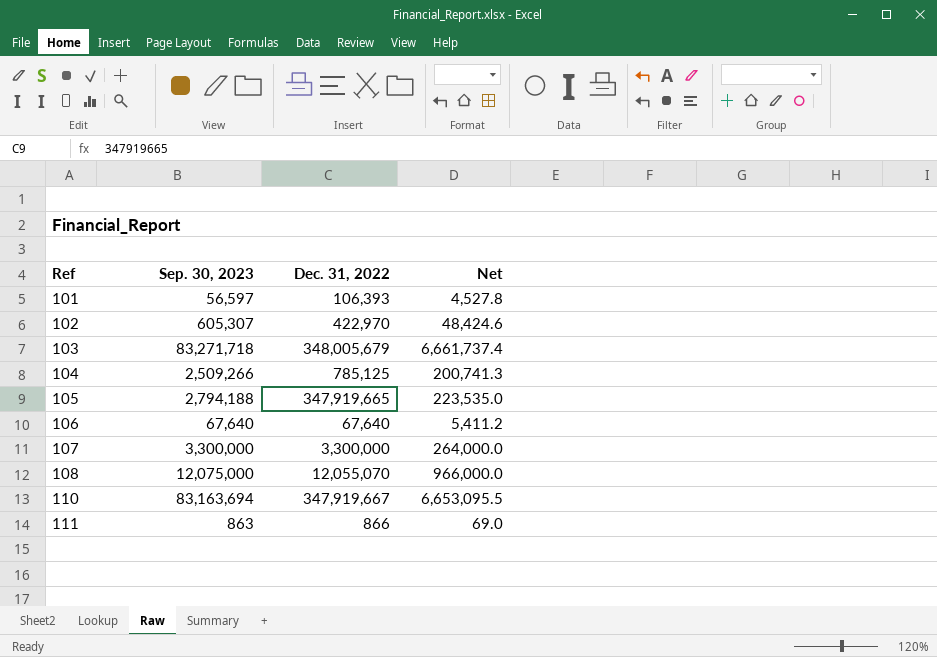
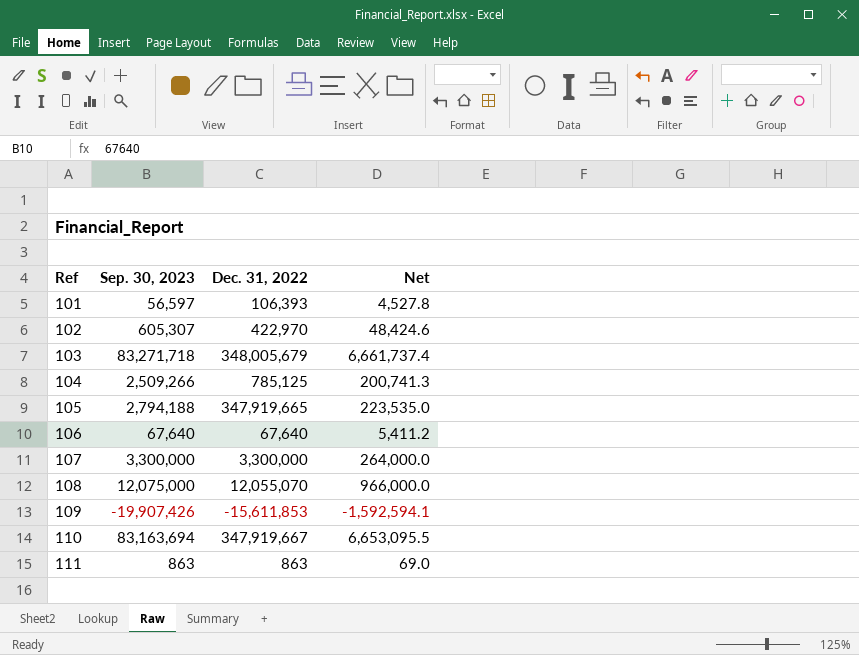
row 109: none -> -19,907,426 | -15,611,853 | -1,592,594.1
111 | Dec. 31, 2022: 866 -> 863

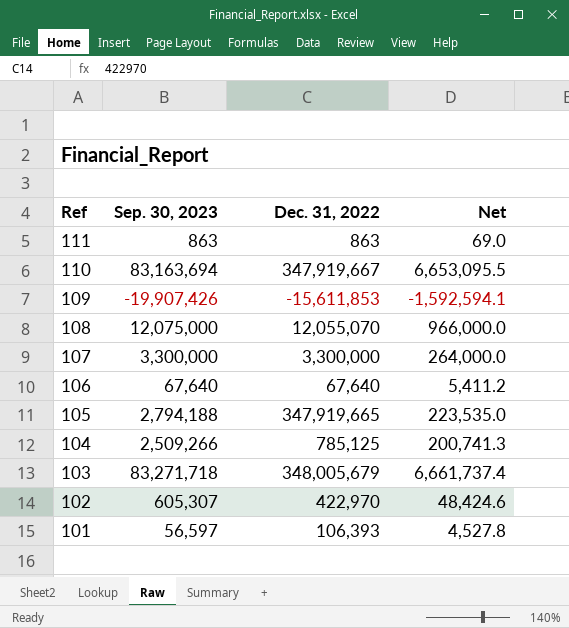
row order: Ref ascending -> Ref descending

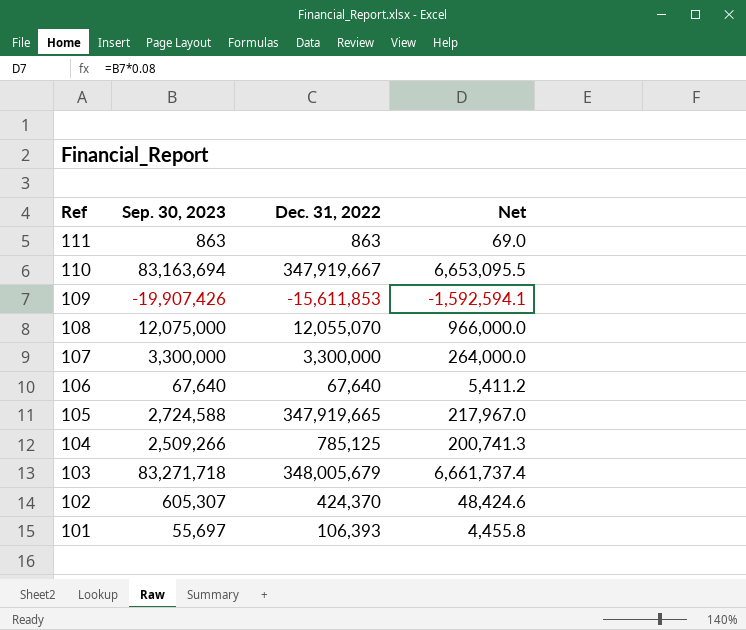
105 | Sep. 30, 2023: 2,794,188 -> 2,724,588
105 | Net: 223,535.0 -> 217,967.0
102 | Dec. 31, 2022: 422,970 -> 424,370
101 | Sep. 30, 2023: 56,597 -> 55,697
101 | Net: 4,527.8 -> 4,455.8

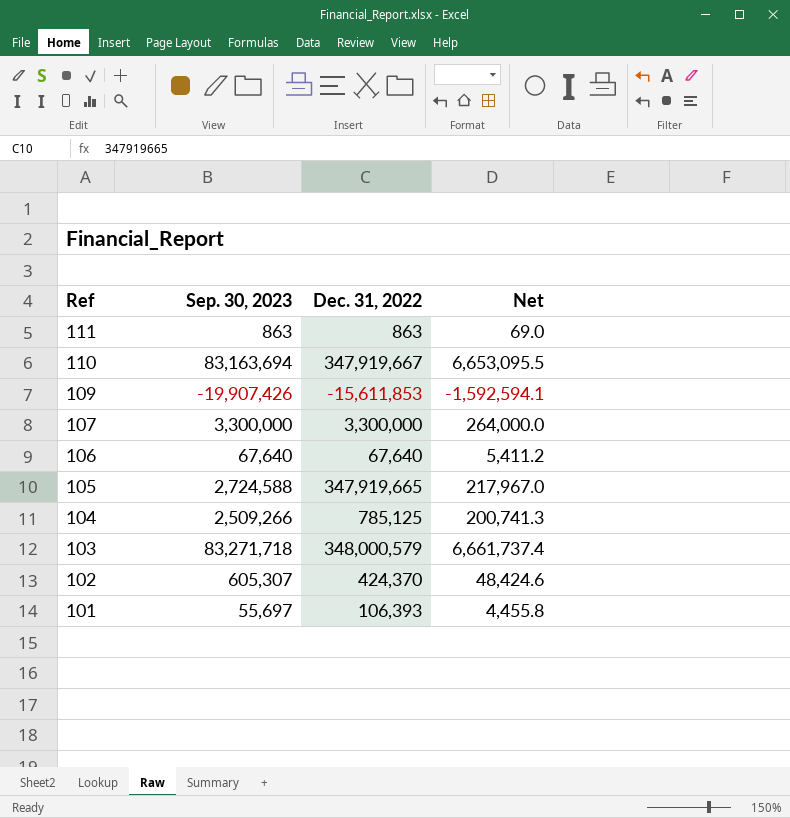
row 108: 12,075,000 | 12,055,070 | 966,000.0 -> none
103 | Dec. 31, 2022: 348,005,679 -> 348,000,579

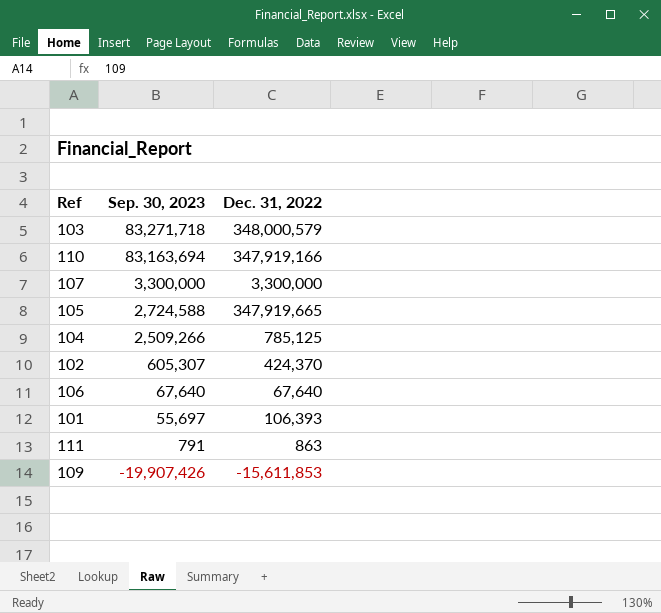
row order: Ref descending -> Sep. 30, 2023 descending
column Net | formula: [Sep. 30, 2023] * 0.08 -> none
110 | Dec. 31, 2022: 347,919,667 -> 347,919,166
111 | Sep. 30, 2023: 863 -> 791

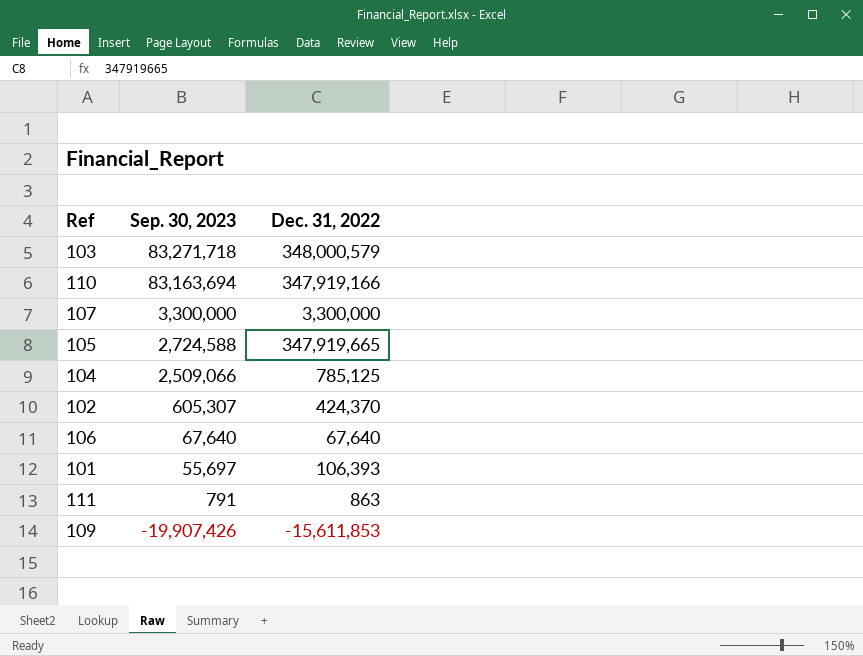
104 | Sep. 30, 2023: 2,509,266 -> 2,509,066

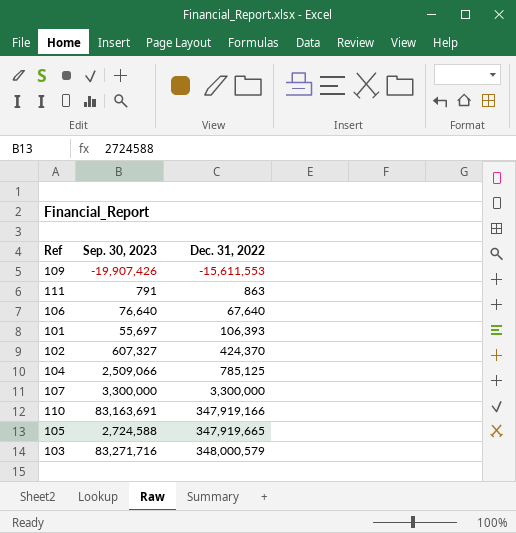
row order: Sep. 30, 2023 descending -> Dec. 31, 2022 ascending
109 | Dec. 31, 2022: -15,611,853 -> -15,611,553
106 | Sep. 30, 2023: 67,640 -> 76,640
102 | Sep. 30, 2023: 605,307 -> 607,327
110 | Sep. 30, 2023: 83,163,694 -> 83,163,691
103 | Sep. 30, 2023: 83,271,718 -> 83,271,716

